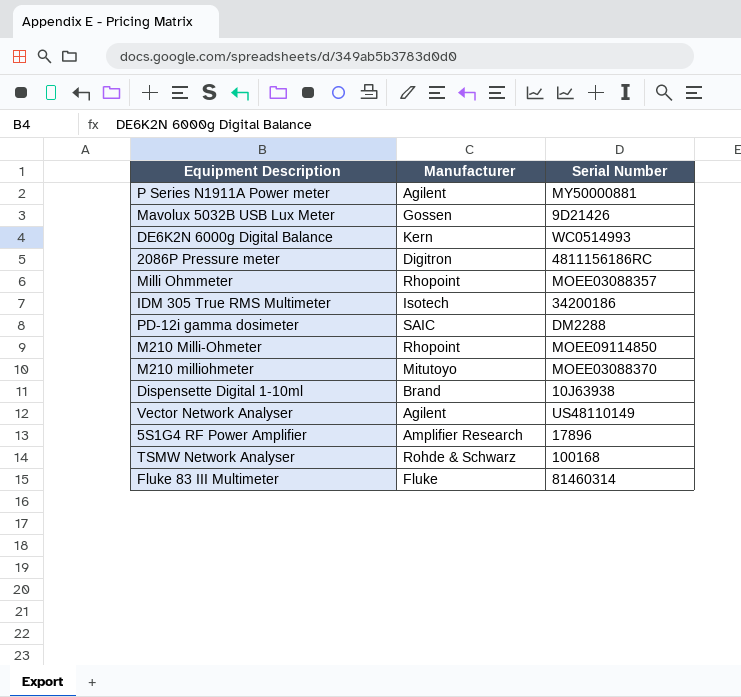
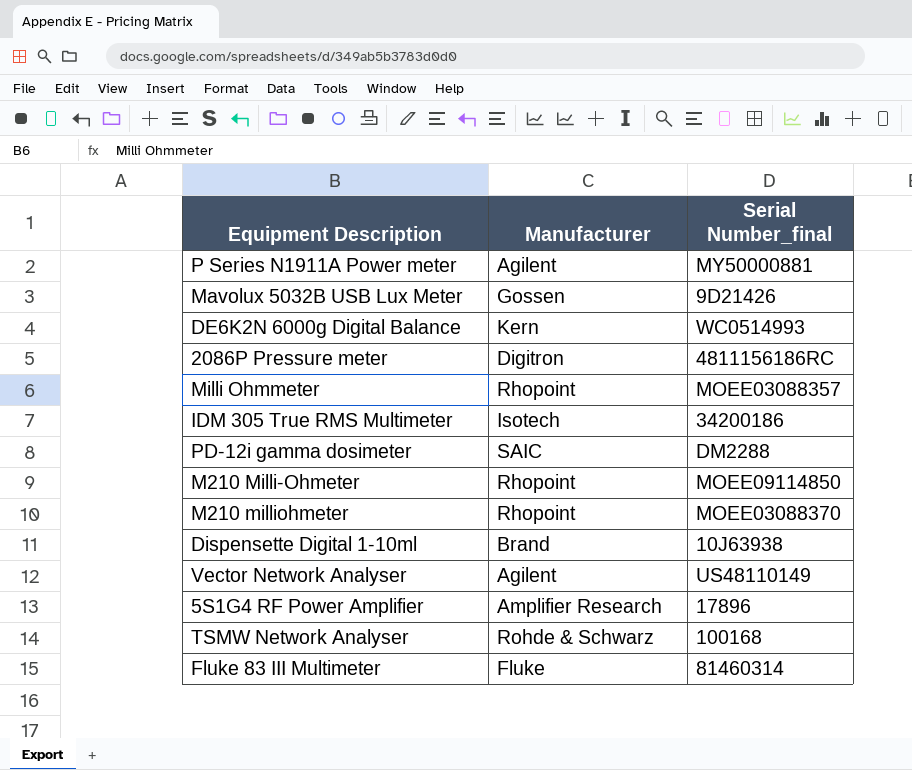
column name: Serial Number -> Serial Number_final
M210 milliohmeter | Manufacturer: Mitutoyo -> Rhopoint

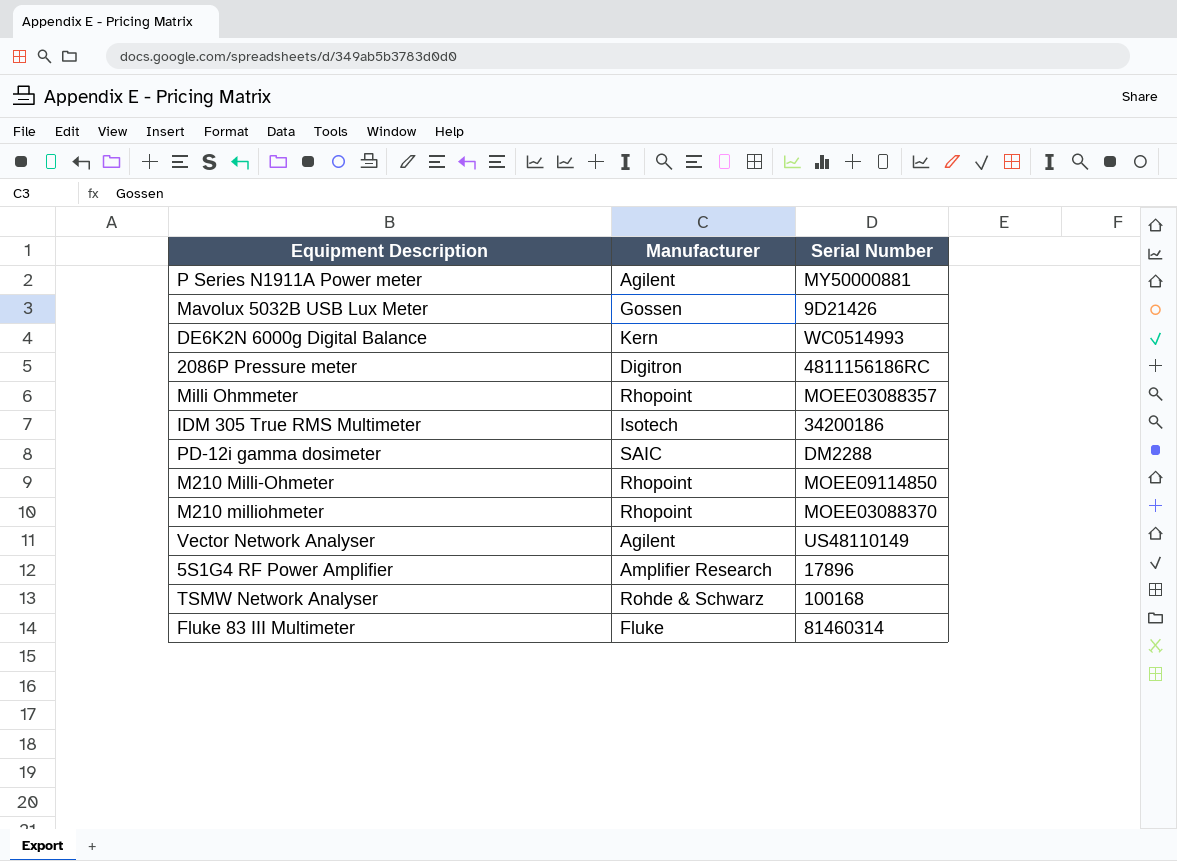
column name: Serial Number_final -> Serial Number
row Dispensette Digital 1-10ml: Brand | 10J63938 -> none

